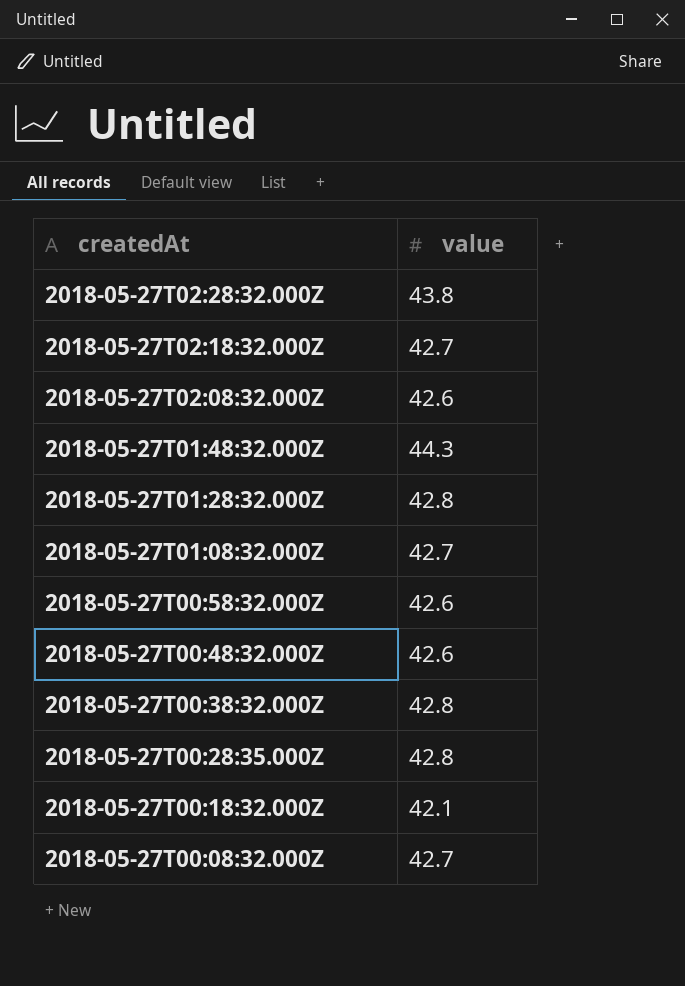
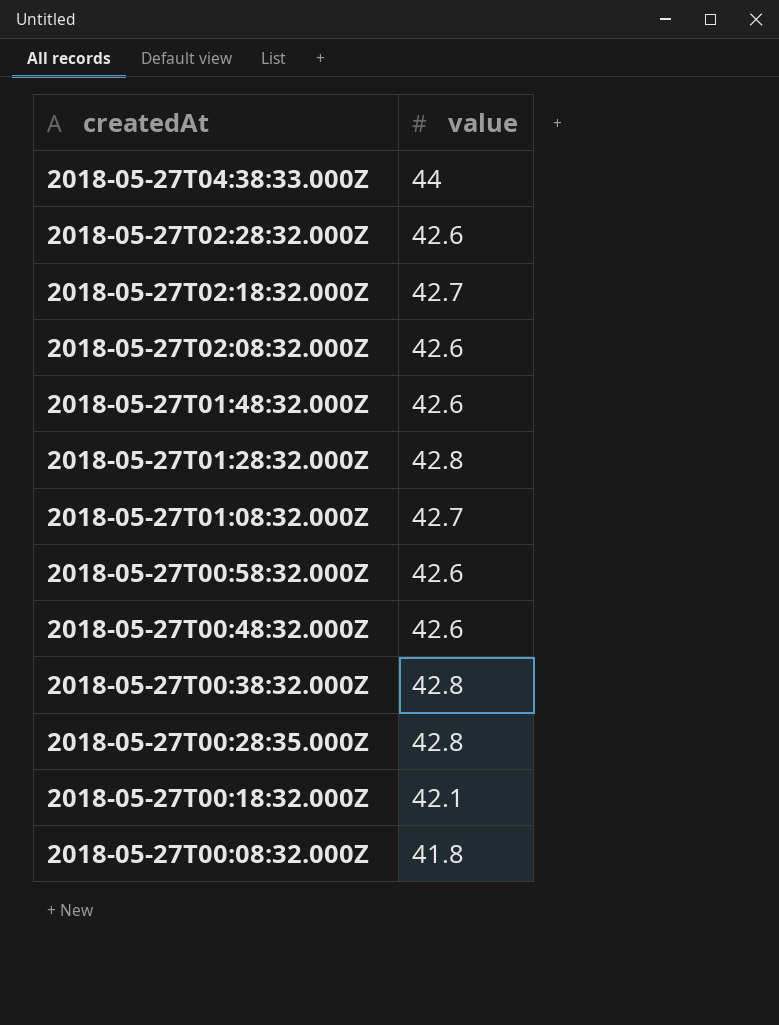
row 2018-05-27T04:38:33.000Z: none -> 44
2018-05-27T02:28:32.000Z | value: 43.8 -> 42.6
2018-05-27T01:48:32.000Z | value: 44.3 -> 42.6
2018-05-27T00:08:32.000Z | value: 42.7 -> 41.8

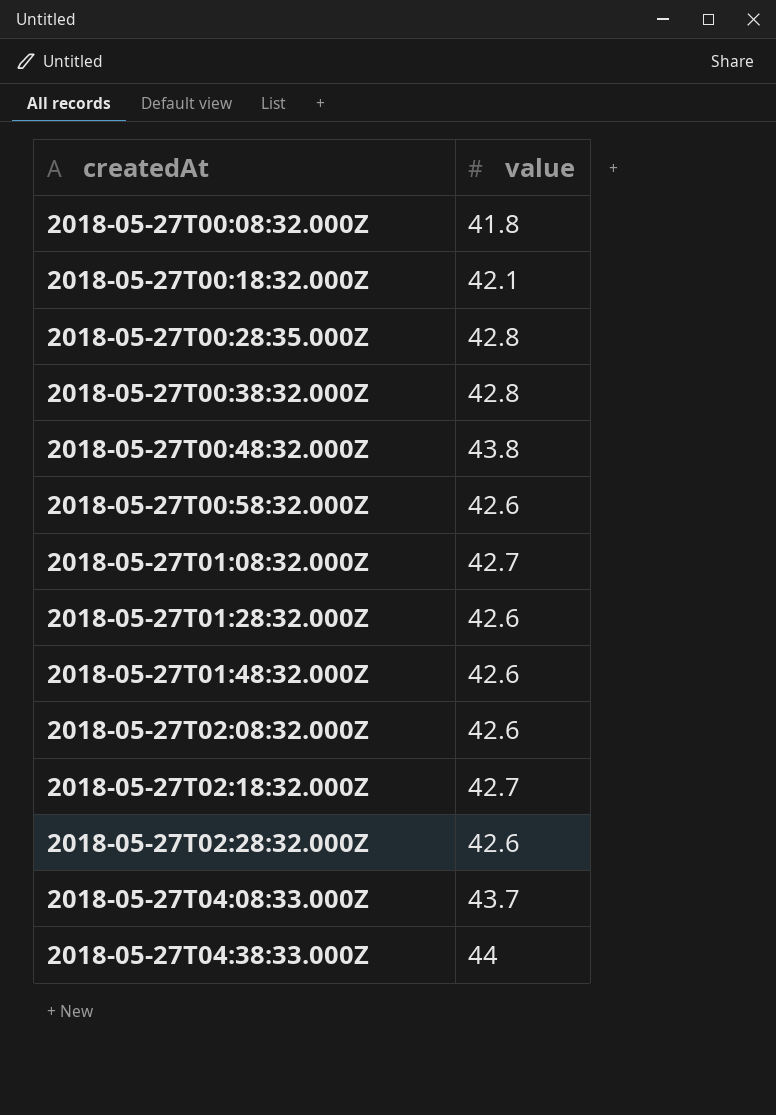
row order: createdAt descending -> createdAt ascending
2018-05-27T00:48:32.000Z | value: 42.6 -> 43.8
2018-05-27T01:28:32.000Z | value: 42.8 -> 42.6
row 2018-05-27T04:08:33.000Z: none -> 43.7

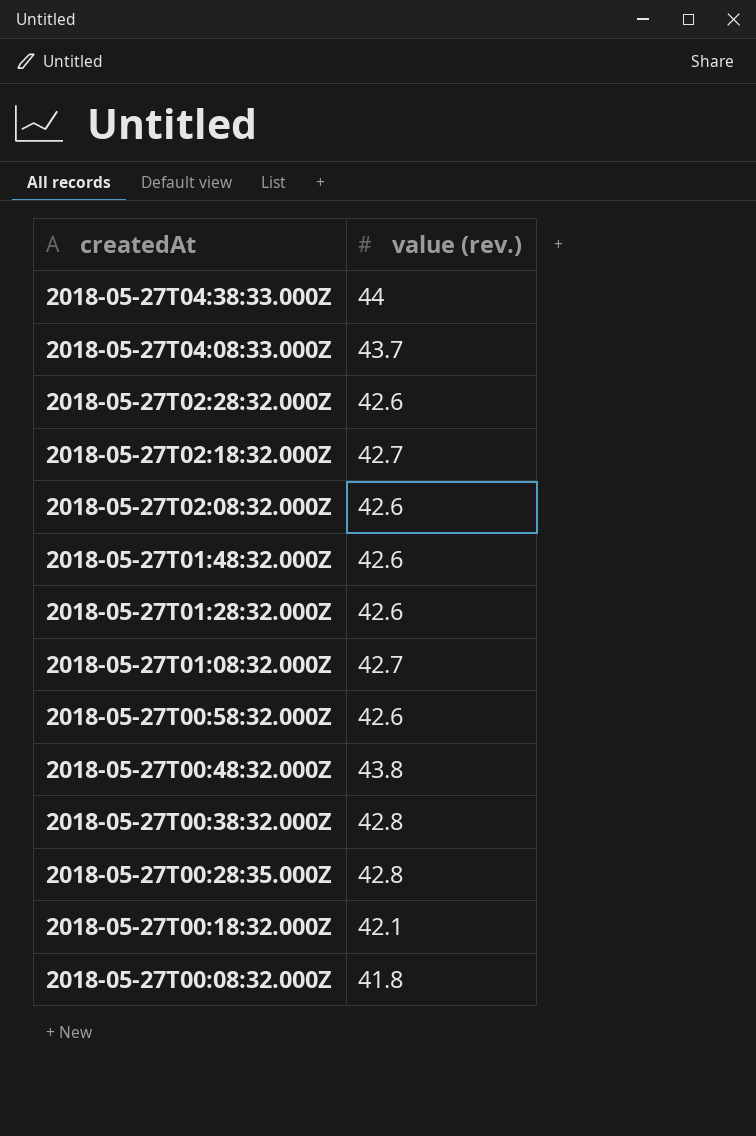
row order: createdAt ascending -> createdAt descending
column name: value -> value (rev.)

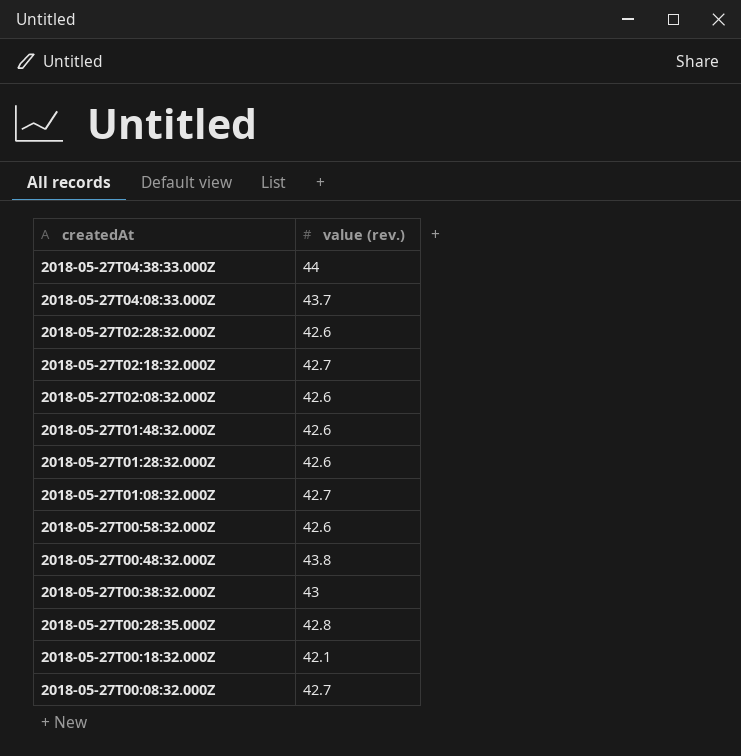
2018-05-27T00:38:32.000Z | value (rev.): 42.8 -> 43
2018-05-27T00:08:32.000Z | value (rev.): 41.8 -> 42.7

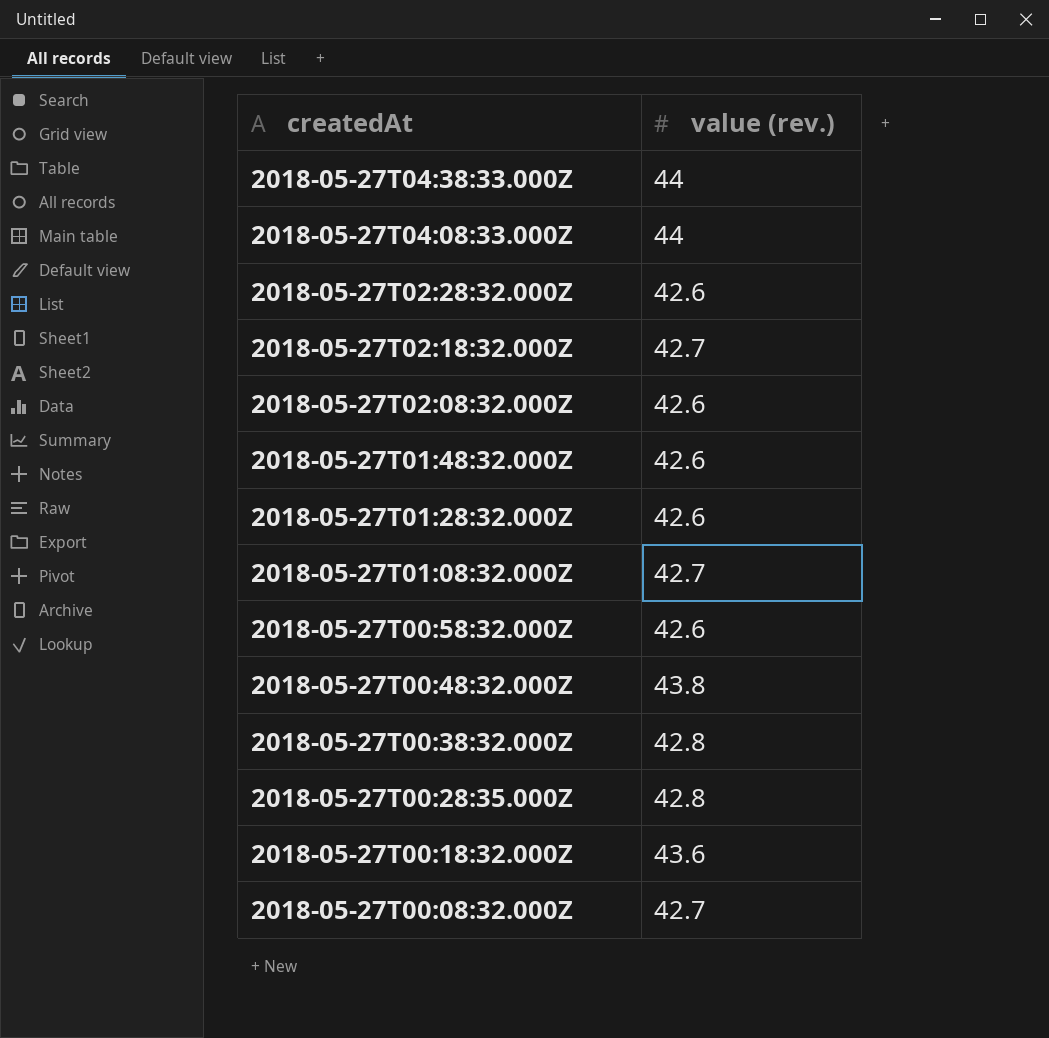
2018-05-27T04:08:33.000Z | value (rev.): 43.7 -> 44
2018-05-27T00:38:32.000Z | value (rev.): 43 -> 42.8
2018-05-27T00:18:32.000Z | value (rev.): 42.1 -> 43.6

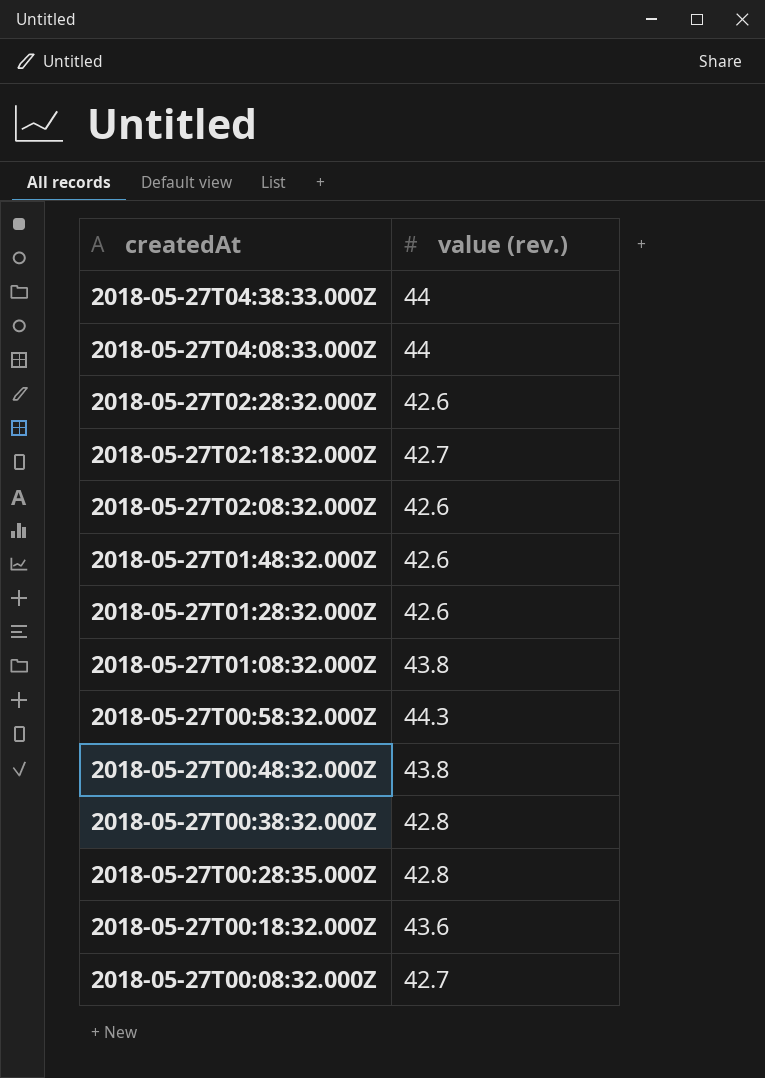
2018-05-27T01:08:32.000Z | value (rev.): 42.7 -> 43.8
2018-05-27T00:58:32.000Z | value (rev.): 42.6 -> 44.3

